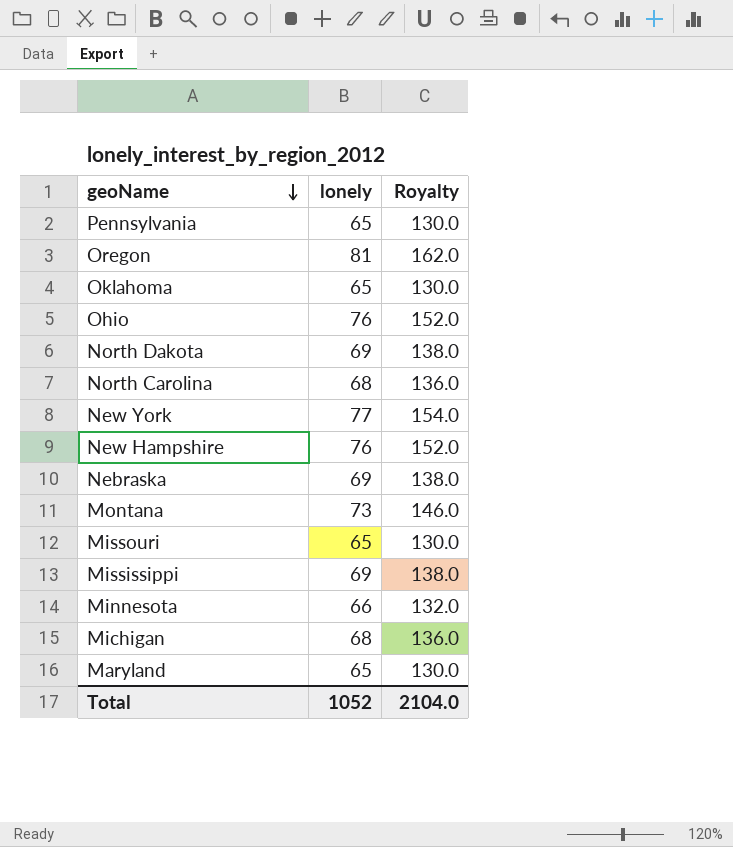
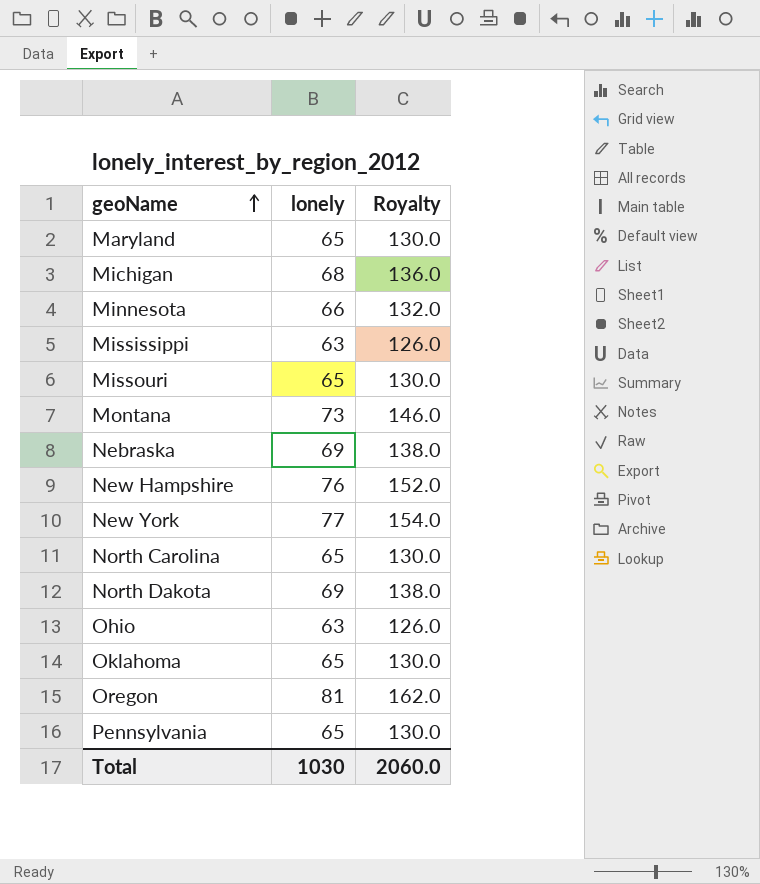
row order: geoName descending -> geoName ascending
Mississippi | lonely: 69 -> 63
Mississippi | Royalty: 138.0 -> 126.0
North Carolina | lonely: 68 -> 65
North Carolina | Royalty: 136.0 -> 130.0
Ohio | lonely: 76 -> 63
Ohio | Royalty: 152.0 -> 126.0
Total | lonely: 1052 -> 1030
Total | Royalty: 2104.0 -> 2060.0

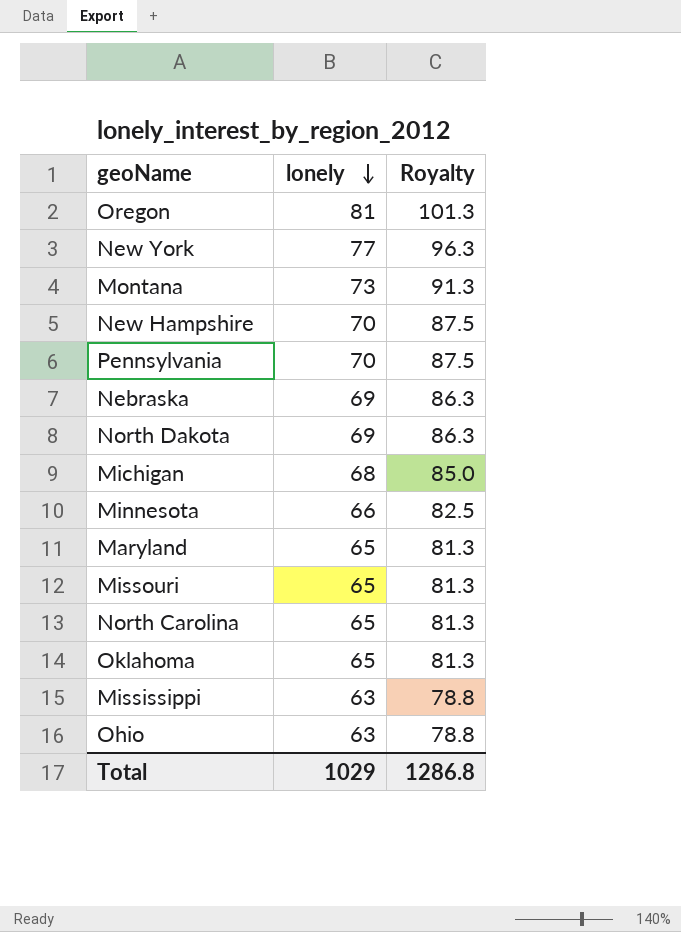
row order: geoName ascending -> lonely descending
column Royalty | formula: [lonely] * 2 -> [lonely] * 1.25
New Hampshire | lonely: 76 -> 70
Pennsylvania | lonely: 65 -> 70
Total | lonely: 1030 -> 1029
Total | Royalty: 2060.0 -> 1286.8

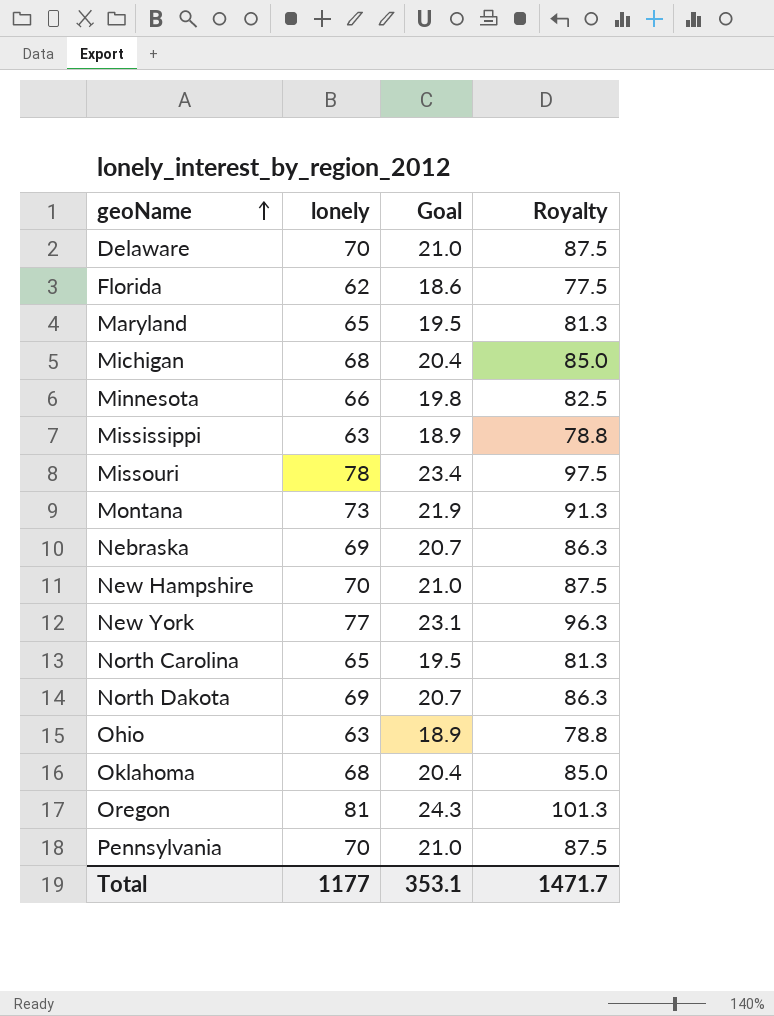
row order: lonely descending -> geoName ascending
column Goal | formula: none -> [lonely] * 0.3
row Delaware: none -> 70 | 21.0 | 87.5
row Florida: none -> 62 | 18.6 | 77.5
Missouri | lonely: 65 -> 78
Missouri | Royalty: 81.3 -> 97.5
Oklahoma | lonely: 65 -> 68
Oklahoma | Royalty: 81.3 -> 85.0
Total | lonely: 1029 -> 1177
Total | Royalty: 1286.8 -> 1471.7

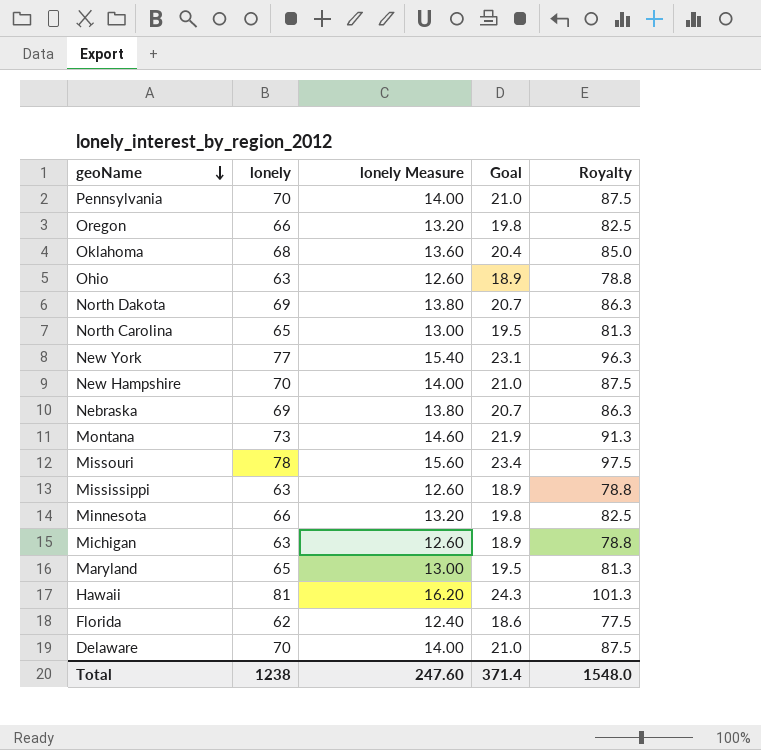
row order: geoName ascending -> geoName descending
column lonely Measure | formula: none -> [lonely] * 0.2
Oregon | lonely: 81 -> 66
Oregon | Goal: 24.3 -> 19.8
Oregon | Royalty: 101.3 -> 82.5
Michigan | lonely: 68 -> 63
Michigan | Goal: 20.4 -> 18.9
Michigan | Royalty: 85.0 -> 78.8
row Hawaii: none -> 81 | 16.20 | 24.3 | 101.3
Total | lonely: 1177 -> 1238
Total | Goal: 353.1 -> 371.4
Total | Royalty: 1471.7 -> 1548.0

